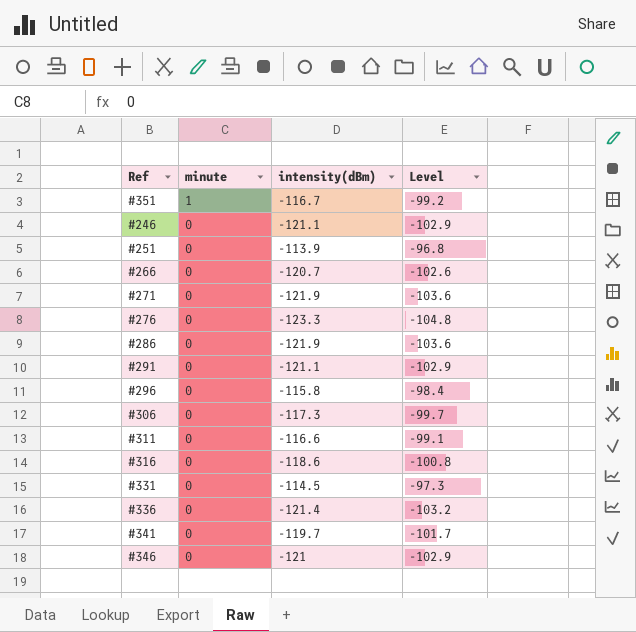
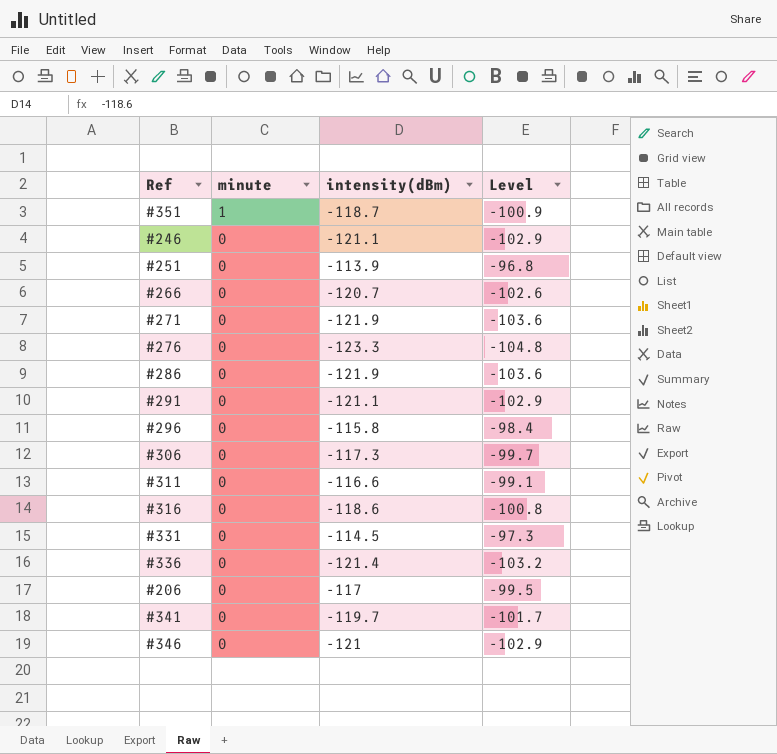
#351 | intensity(dBm): -116.7 -> -118.7
#351 | Level: -99.2 -> -100.9
row #206: none -> 0 | -117 | -99.5

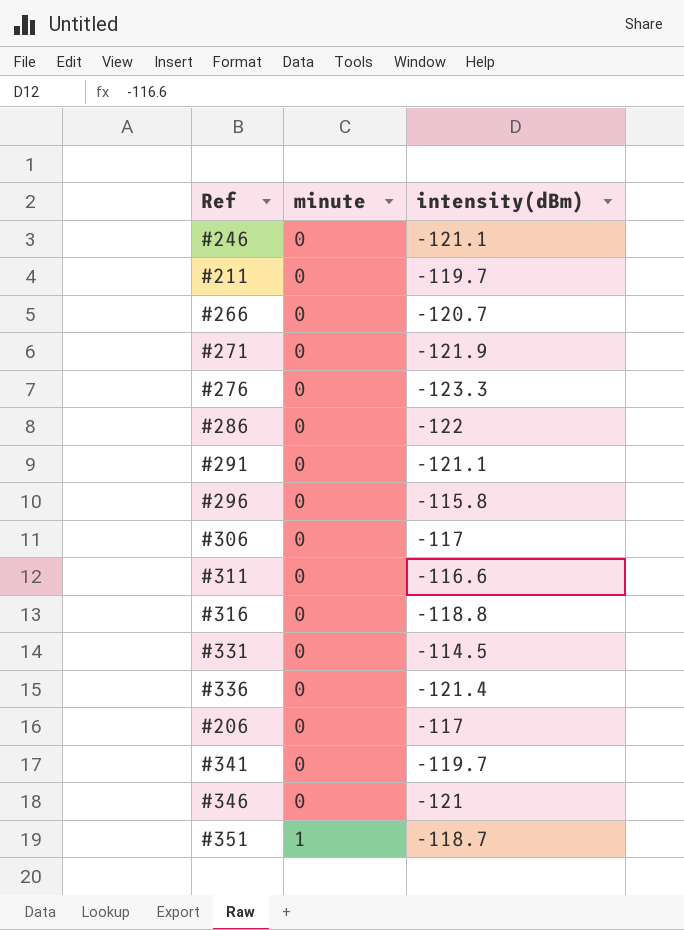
row order: minute descending -> minute ascending
column Level | formula: [intensity(dBm)] * 0.85 -> none
row #251: 0 | -113.9 | -96.8 -> none
row #211: none -> 0 | -119.7
#286 | intensity(dBm): -121.9 -> -122
#306 | intensity(dBm): -117.3 -> -117
#316 | intensity(dBm): -118.6 -> -118.8

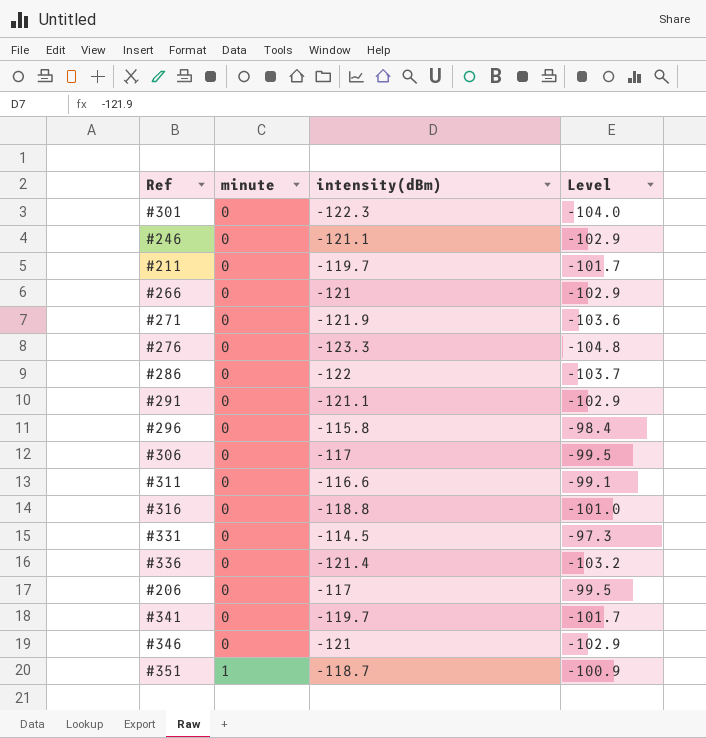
column Level | formula: none -> [intensity(dBm)] * 0.85
row #301: none -> 0 | -122.3 | -104.0
#266 | intensity(dBm): -120.7 -> -121

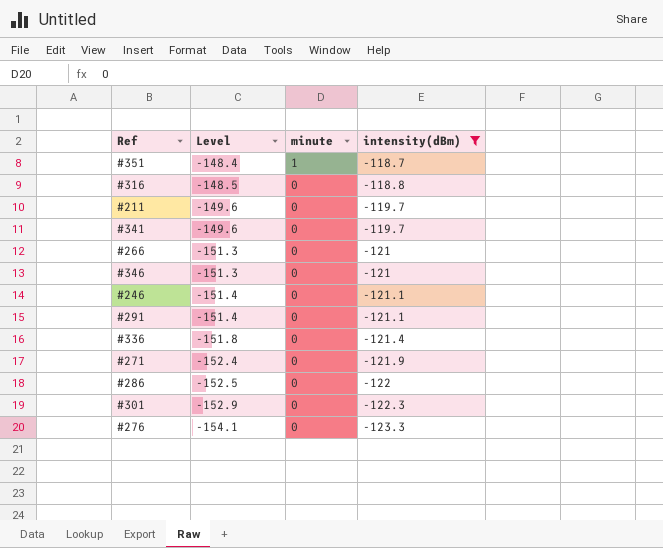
filter: none -> intensity(dBm) <= -118.7
row order: minute ascending -> Level descending
column Level | formula: [intensity(dBm)] * 0.85 -> [intensity(dBm)] * 1.25
column Level | position: 4 -> 2

